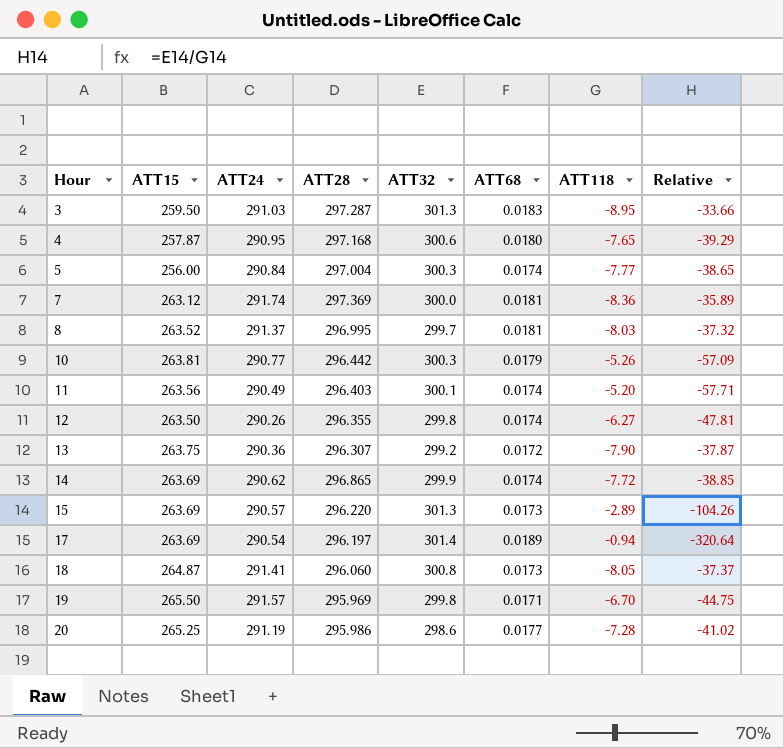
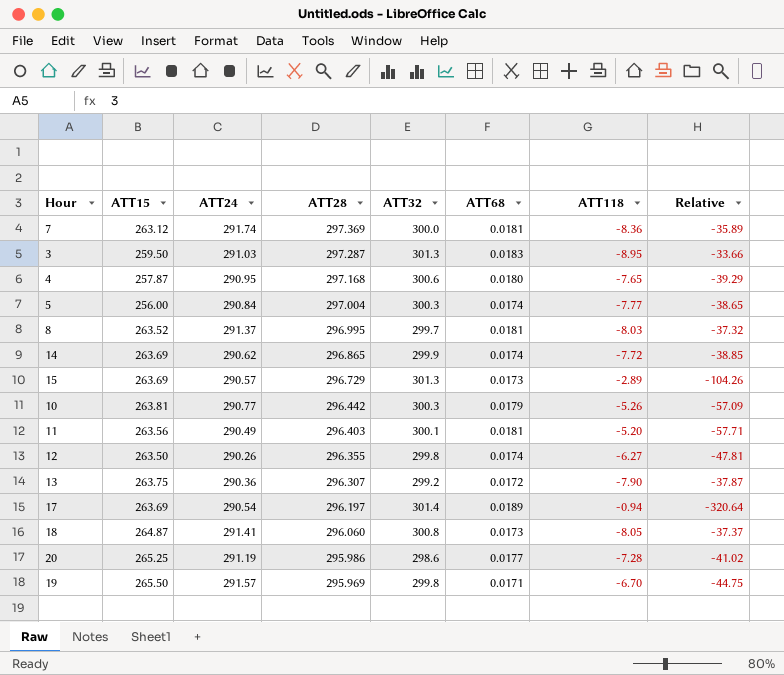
row order: Hour ascending -> ATT28 descending
15 | ATT28: 296.220 -> 296.729
11 | ATT68: 0.0174 -> 0.0181

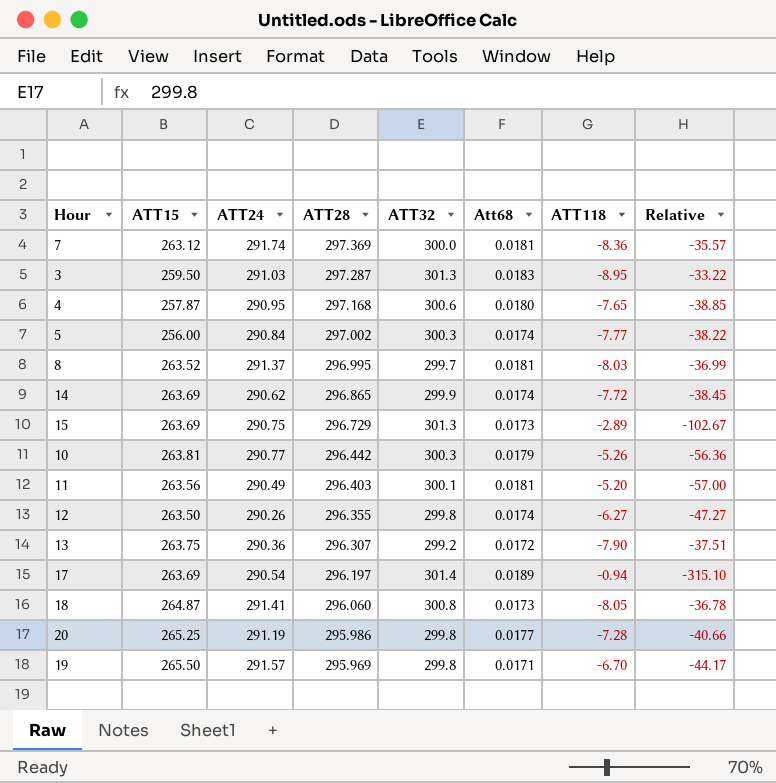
column name: ATT68 -> Att68
column Relative | formula: [ATT32] / [ATT118] -> [ATT28] / [ATT118]
5 | ATT28: 297.004 -> 297.002
15 | ATT24: 290.57 -> 290.75
20 | ATT32: 298.6 -> 299.8

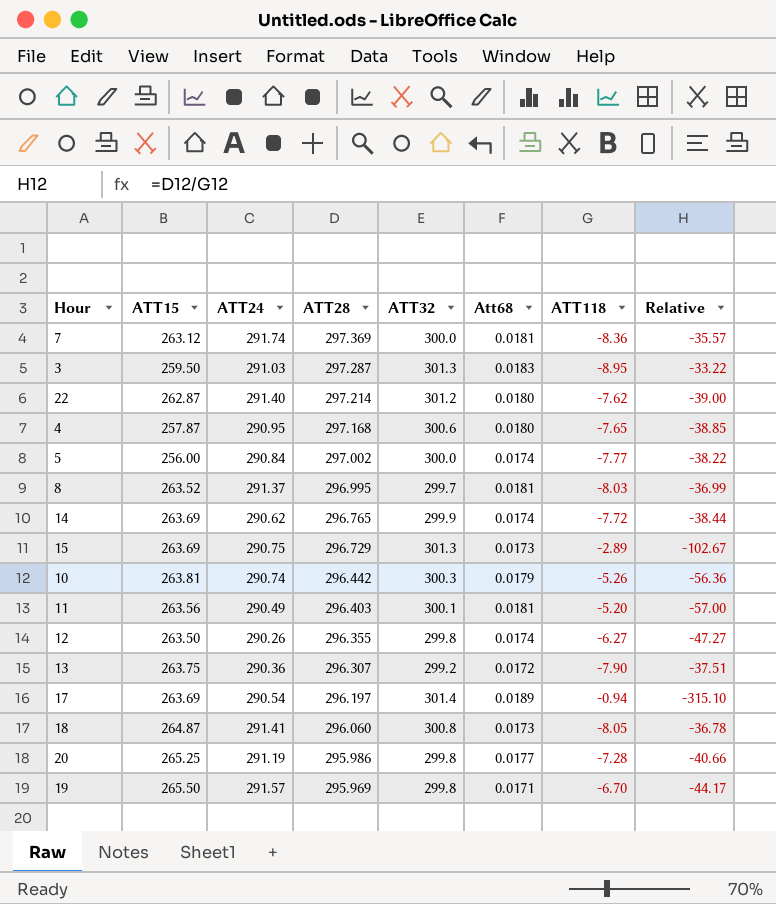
row 22: none -> 262.87 | 291.40 | 297.214 | 301.2 | 0.0180 | -7.62 | -39.00
5 | ATT32: 300.3 -> 300.0
14 | ATT28: 296.865 -> 296.765
14 | Relative: -38.45 -> -38.44
10 | ATT24: 290.77 -> 290.74

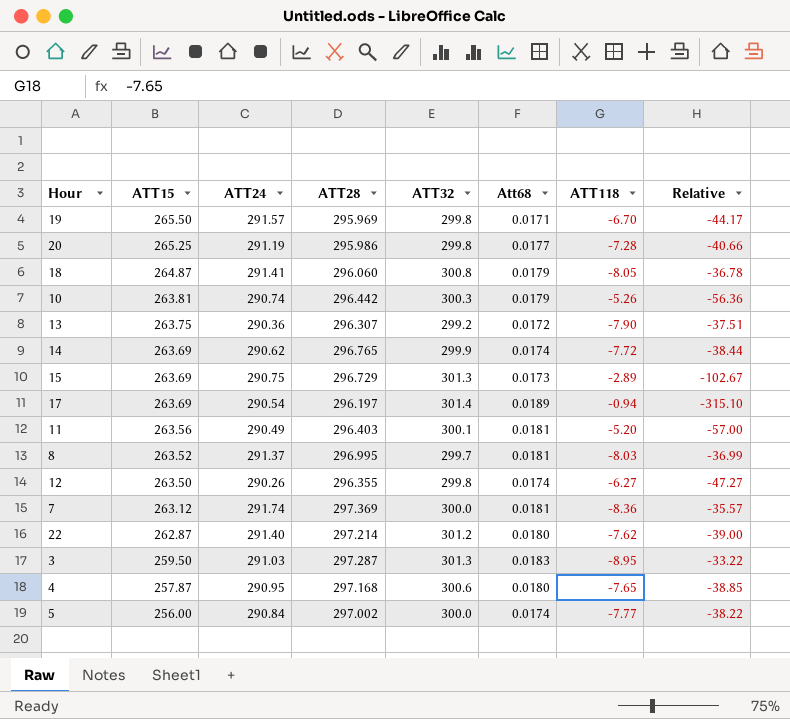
row order: ATT28 descending -> ATT15 descending
18 | Att68: 0.0173 -> 0.0179

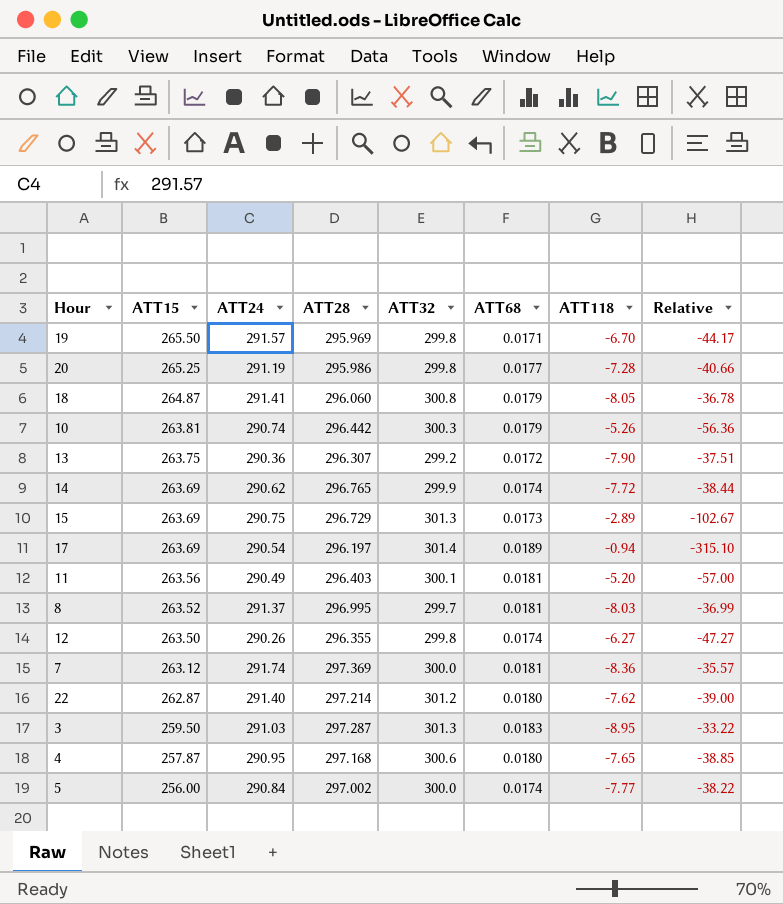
column name: Att68 -> ATT68

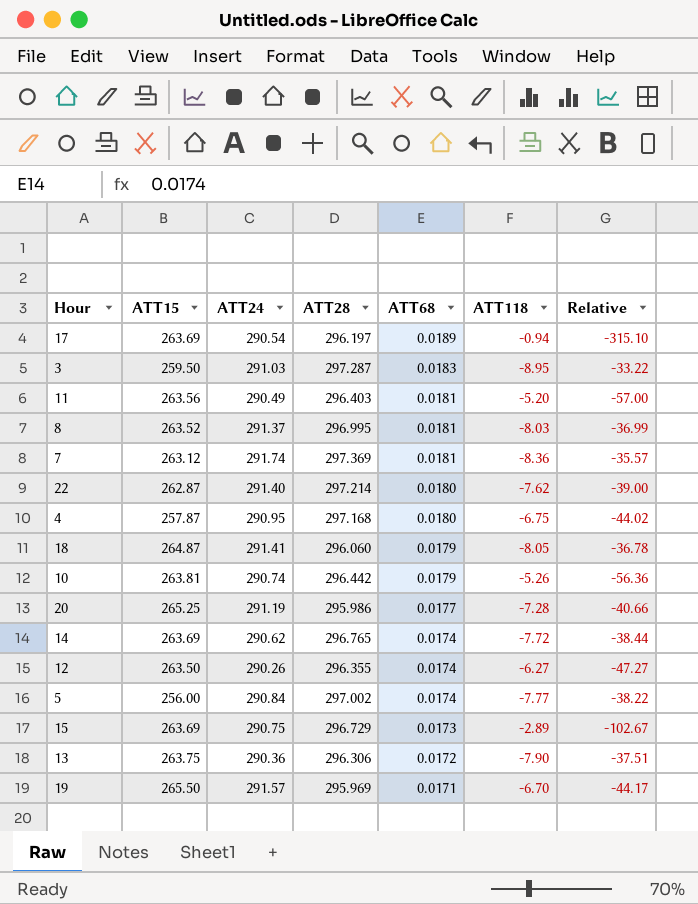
row order: ATT15 descending -> ATT68 descending
column ATT32 | position: 5 -> none
4 | ATT118: -7.65 -> -6.75
4 | Relative: -38.85 -> -44.02
13 | ATT28: 296.307 -> 296.306

